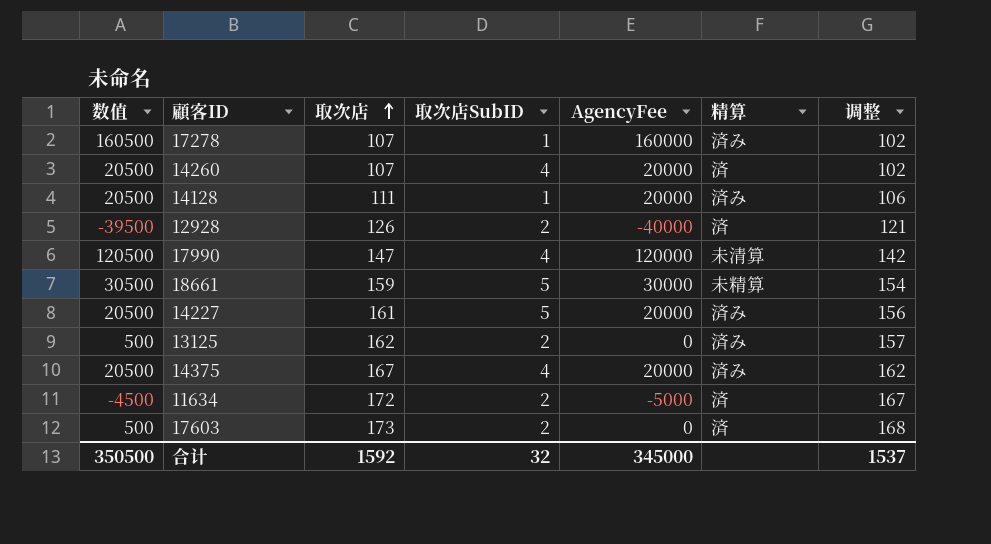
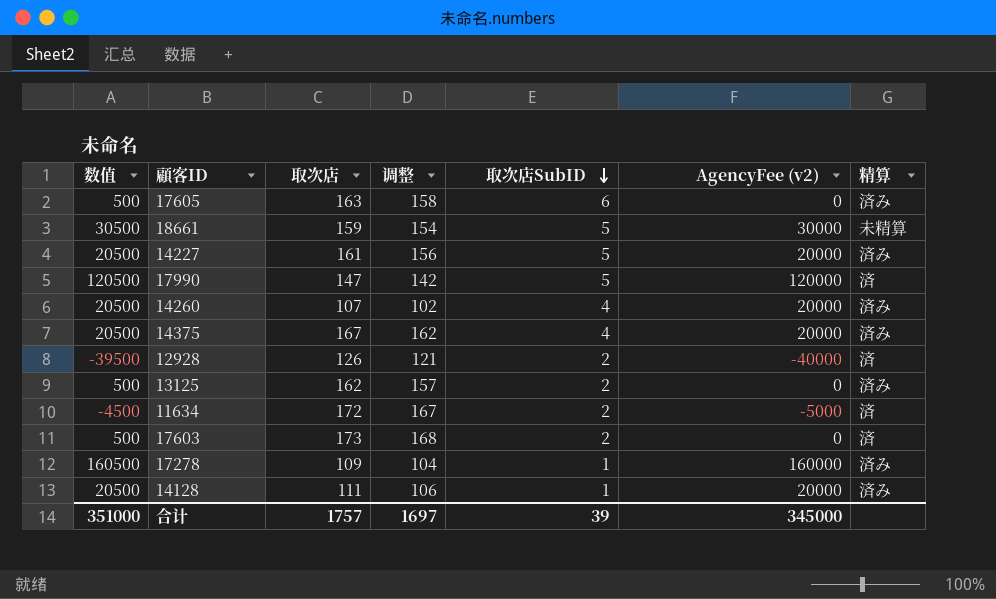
row order: 取次店 ascending -> 取次店SubID descending
column 调整 | position: 7 -> 4
column name: AgencyFee -> AgencyFee (v2)
row 17605: none -> 500 | 163 | 158 | 6 | 0 | 済み
17990 | 取次店SubID: 4 -> 5
17990 | 精算: 未清算 -> 済
14260 | 精算: 済 -> 済み
17278 | 取次店: 107 -> 109
17278 | 调整: 102 -> 104
合计 | 数值: 350500 -> 351000
合计 | 取次店: 1592 -> 1757
合计 | 调整: 1537 -> 1697
合计 | 取次店SubID: 32 -> 39

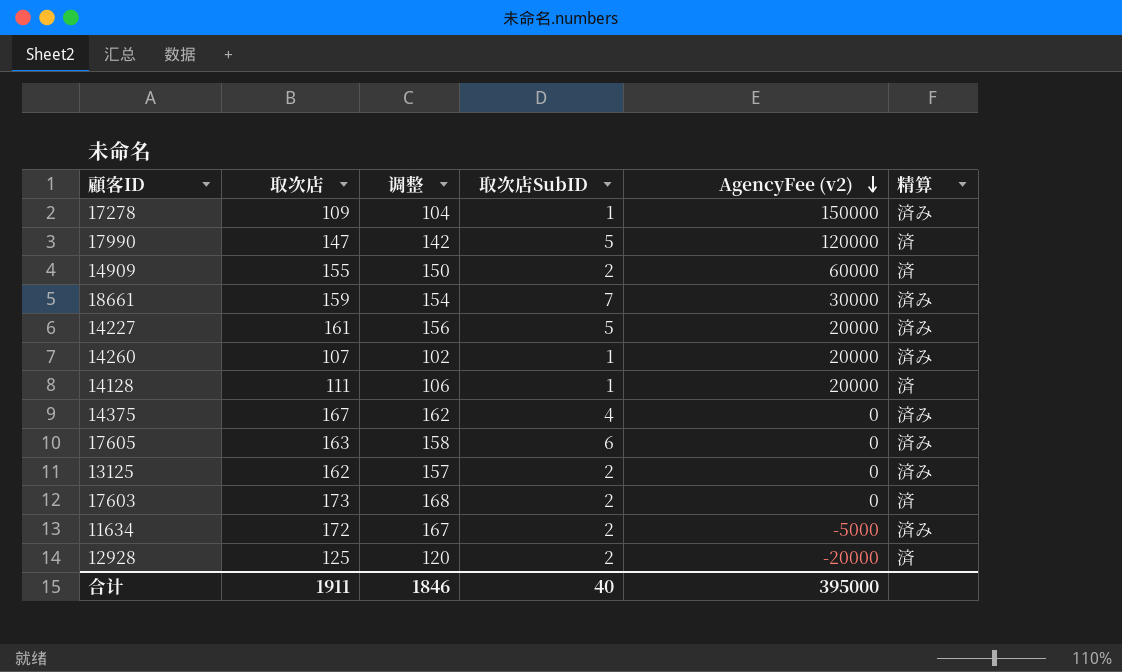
row order: 取次店SubID descending -> AgencyFee (v2) descending
column 数值 | formula: [AgencyFee (v2)] + 500 -> none
17278 | AgencyFee (v2): 160000 -> 150000
row 14909: none -> 155 | 150 | 2 | 60000 | 済
18661 | 取次店SubID: 5 -> 7
18661 | 精算: 未精算 -> 済み
14260 | 取次店SubID: 4 -> 1
14128 | 精算: 済み -> 済
14375 | AgencyFee (v2): 20000 -> 0
11634 | 精算: 済 -> 済み
12928 | 取次店: 126 -> 125
12928 | 调整: 121 -> 120
12928 | AgencyFee (v2): -40000 -> -20000
合计 | 取次店: 1757 -> 1911
合计 | 调整: 1697 -> 1846
合计 | 取次店SubID: 39 -> 40
合计 | AgencyFee (v2): 345000 -> 395000

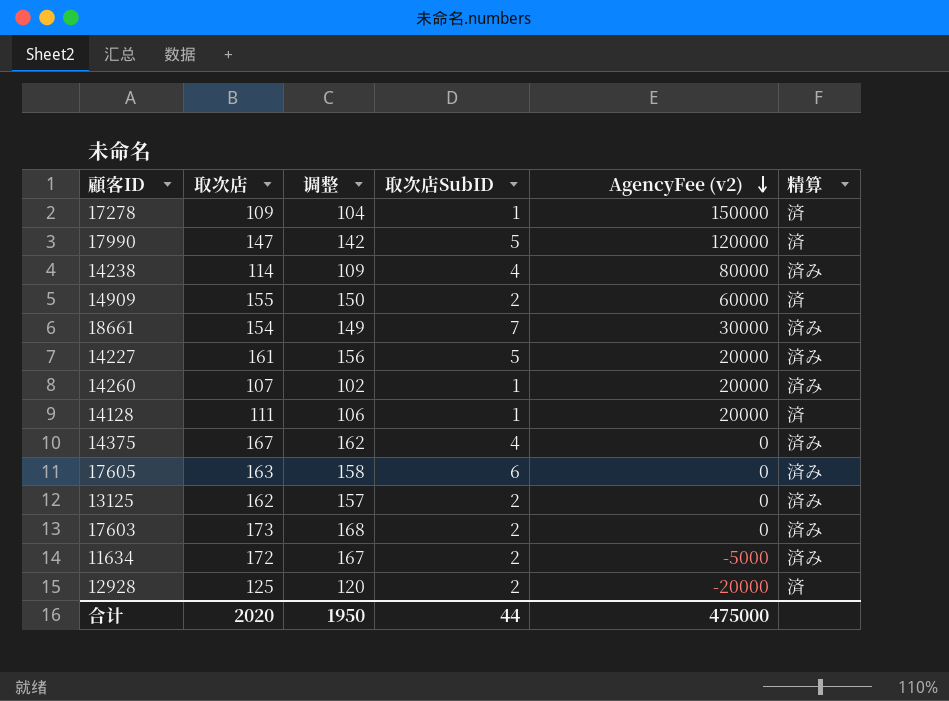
17278 | 精算: 済み -> 済
row 14238: none -> 114 | 109 | 4 | 80000 | 済み
18661 | 取次店: 159 -> 154
18661 | 调整: 154 -> 149
17603 | 精算: 済 -> 済み
合计 | 取次店: 1911 -> 2020
合计 | 调整: 1846 -> 1950
合计 | 取次店SubID: 40 -> 44
合计 | AgencyFee (v2): 395000 -> 475000

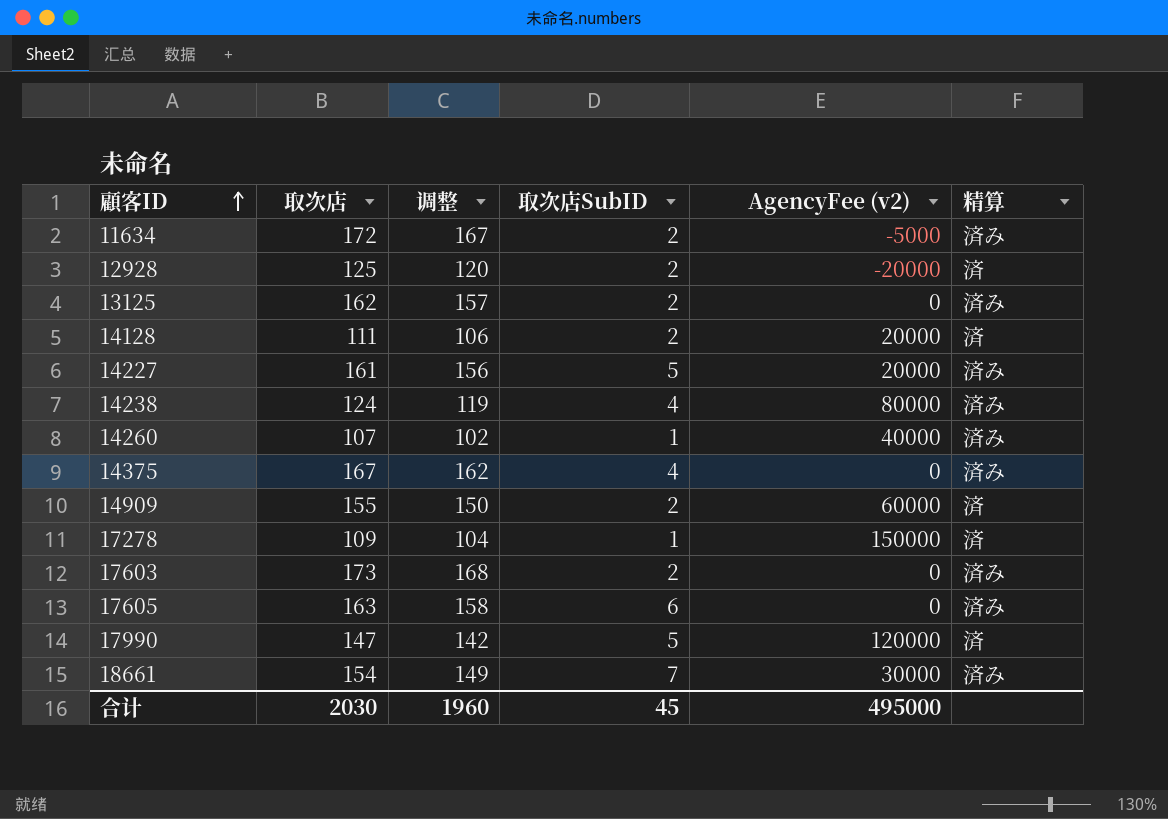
row order: AgencyFee (v2) descending -> 顧客ID ascending
14128 | 取次店SubID: 1 -> 2
14238 | 取次店: 114 -> 124
14238 | 调整: 109 -> 119
14260 | AgencyFee (v2): 20000 -> 40000
合计 | 取次店: 2020 -> 2030
合计 | 调整: 1950 -> 1960
合计 | 取次店SubID: 44 -> 45
合计 | AgencyFee (v2): 475000 -> 495000

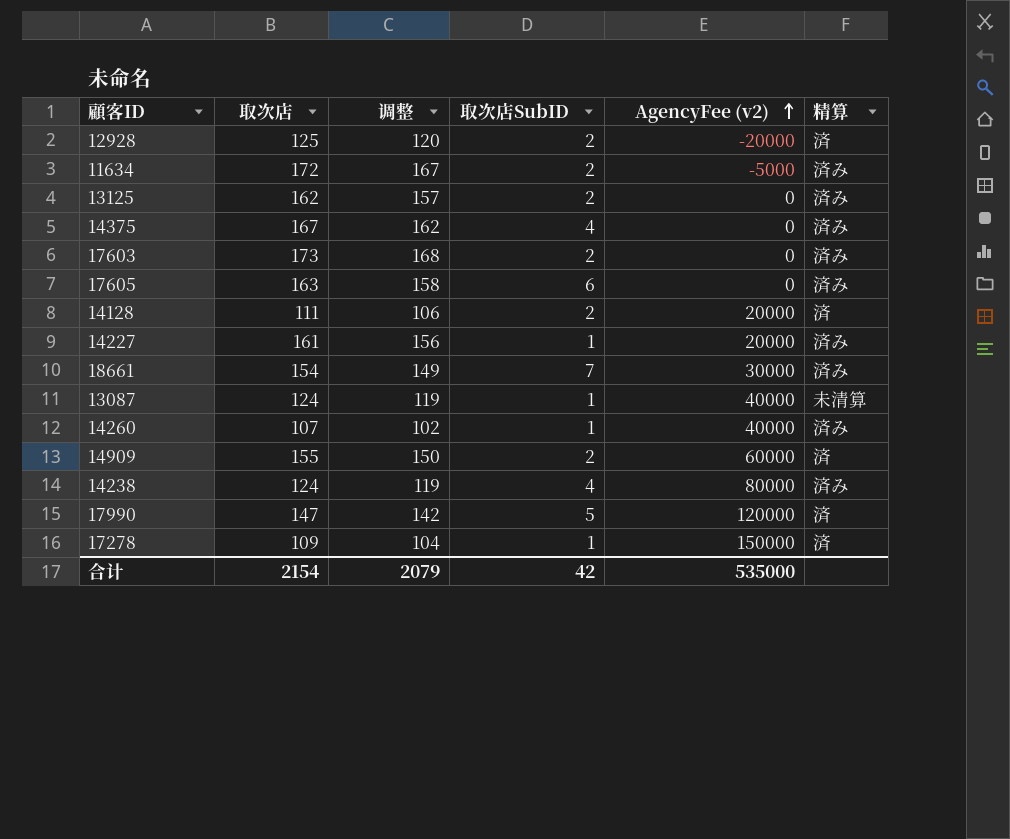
row order: 顧客ID ascending -> AgencyFee (v2) ascending
14227 | 取次店SubID: 5 -> 1
row 13087: none -> 124 | 119 | 1 | 40000 | 未清算
合计 | 取次店: 2030 -> 2154
合计 | 调整: 1960 -> 2079
合计 | 取次店SubID: 45 -> 42
合计 | AgencyFee (v2): 495000 -> 535000

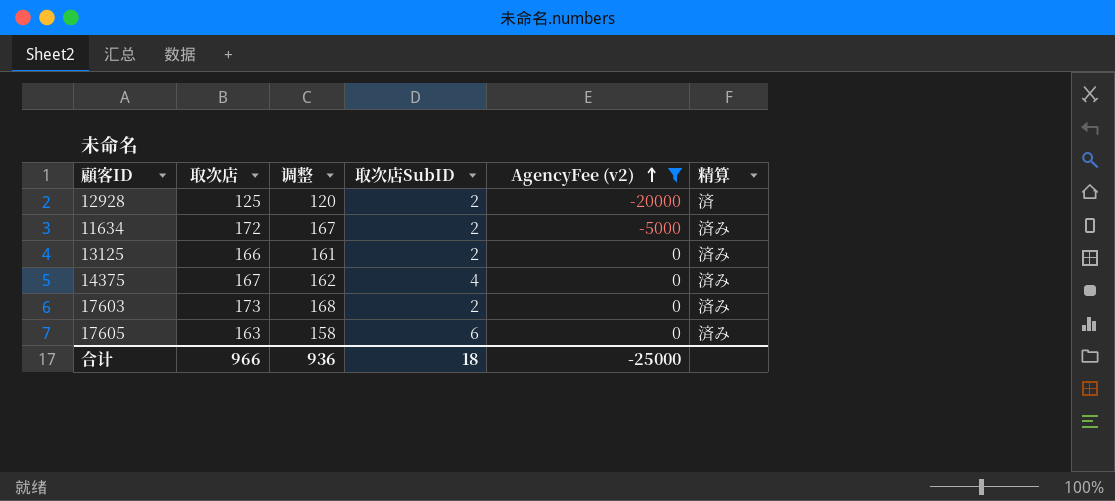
filter: none -> AgencyFee (v2) <= 0
13125 | 取次店: 162 -> 166
13125 | 调整: 157 -> 161
合计 | 取次店: 2154 -> 966
合计 | 调整: 2079 -> 936
合计 | 取次店SubID: 42 -> 18
合计 | AgencyFee (v2): 535000 -> -25000

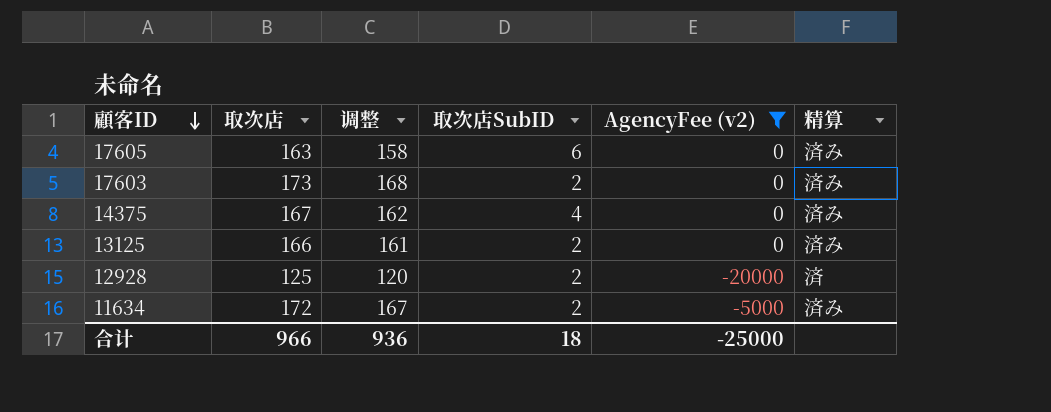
row order: AgencyFee (v2) ascending -> 顧客ID descending

